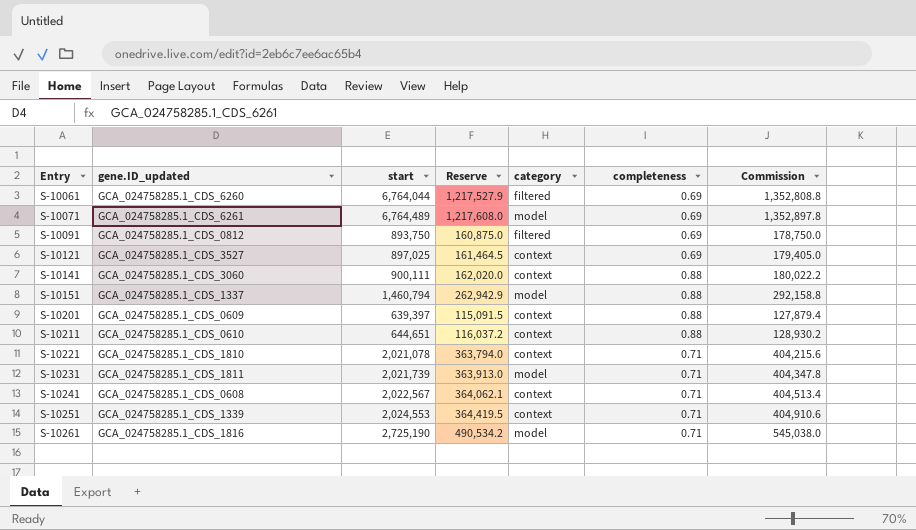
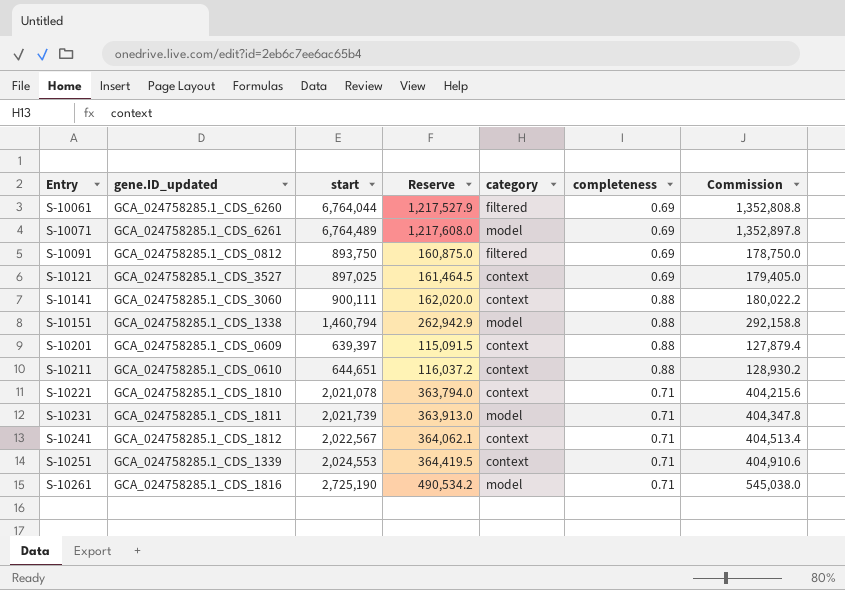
S-10151 | gene.ID_updated: GCA_024758285.1_CDS_1337 -> GCA_024758285.1_CDS_1338
S-10241 | gene.ID_updated: GCA_024758285.1_CDS_0608 -> GCA_024758285.1_CDS_1812

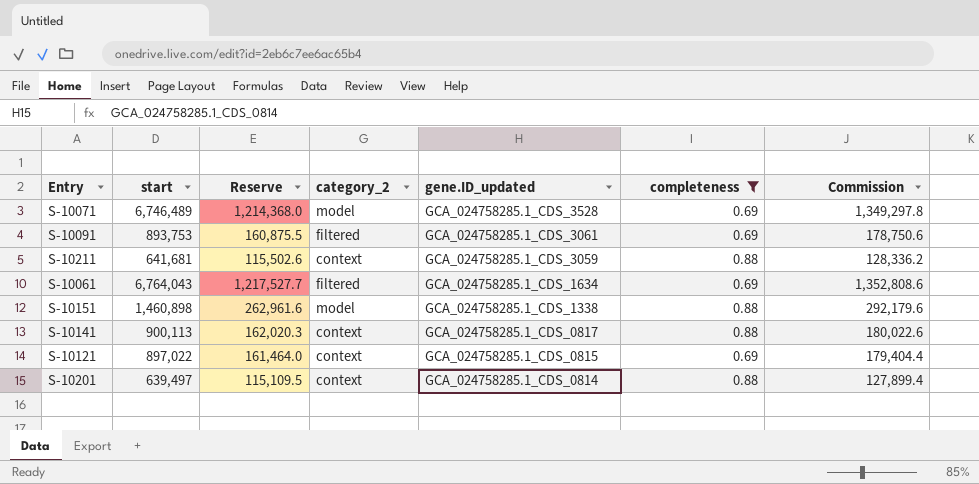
filter: none -> completeness != 0.71
row order: Entry ascending -> gene.ID_updated descending
column name: category -> category_2
column gene.ID_updated | position: 2 -> 5
S-10071 | start: 6,764,489 -> 6,746,489
S-10071 | Reserve: 1,217,608.0 -> 1,214,368.0
S-10071 | gene.ID_updated: GCA_024758285.1_CDS_6261 -> GCA_024758285.1_CDS_3528
S-10071 | Commission: 1,352,897.8 -> 1,349,297.8
S-10091 | start: 893,750 -> 893,753
S-10091 | Reserve: 160,875.0 -> 160,875.5
S-10091 | gene.ID_updated: GCA_024758285.1_CDS_0812 -> GCA_024758285.1_CDS_3061
S-10091 | Commission: 178,750.0 -> 178,750.6
S-10211 | start: 644,651 -> 641,681
S-10211 | Reserve: 116,037.2 -> 115,502.6
S-10211 | gene.ID_updated: GCA_024758285.1_CDS_0610 -> GCA_024758285.1_CDS_3059
S-10211 | Commission: 128,930.2 -> 128,336.2
S-10061 | start: 6,764,044 -> 6,764,043
S-10061 | Reserve: 1,217,527.9 -> 1,217,527.7
S-10061 | gene.ID_updated: GCA_024758285.1_CDS_6260 -> GCA_024758285.1_CDS_1634
S-10061 | Commission: 1,352,808.8 -> 1,352,808.6
S-10151 | start: 1,460,794 -> 1,460,898
S-10151 | Reserve: 262,942.9 -> 262,961.6
S-10151 | Commission: 292,158.8 -> 292,179.6
S-10141 | start: 900,111 -> 900,113
S-10141 | Reserve: 162,020.0 -> 162,020.3
S-10141 | gene.ID_updated: GCA_024758285.1_CDS_3060 -> GCA_024758285.1_CDS_0817
S-10141 | Commission: 180,022.2 -> 180,022.6
S-10121 | start: 897,025 -> 897,022
S-10121 | Reserve: 161,464.5 -> 161,464.0
S-10121 | gene.ID_updated: GCA_024758285.1_CDS_3527 -> GCA_024758285.1_CDS_0815
S-10121 | Commission: 179,405.0 -> 179,404.4
S-10201 | start: 639,397 -> 639,497
S-10201 | Reserve: 115,091.5 -> 115,109.5
S-10201 | gene.ID_updated: GCA_024758285.1_CDS_0609 -> GCA_024758285.1_CDS_0814
S-10201 | Commission: 127,879.4 -> 127,899.4

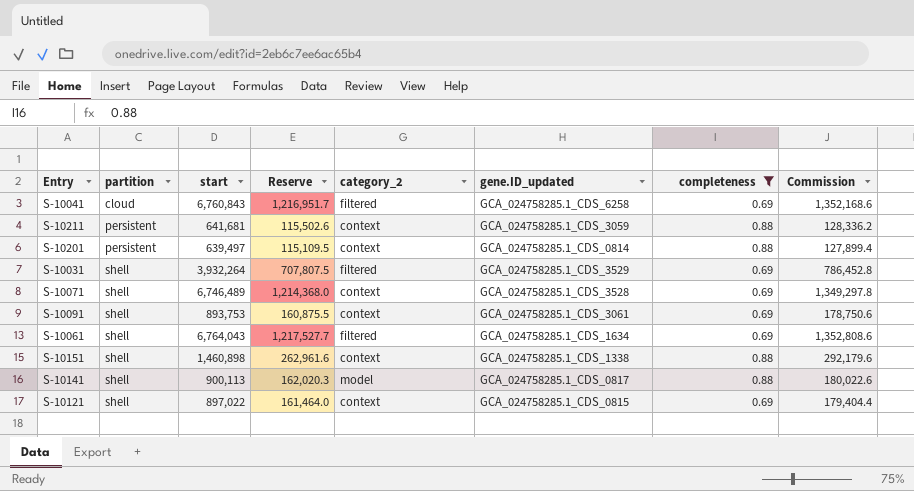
row order: gene.ID_updated descending -> partition ascending
column partition | position: none -> 2
row S-10041: none -> cloud | 6,760,843 | 1,216,951.7 | filtered | GCA_024758285.1_CDS_6258 | 0.69 | 1,352,168.6
row S-10031: none -> shell | 3,932,264 | 707,807.5 | filtered | GCA_024758285.1_CDS_3529 | 0.69 | 786,452.8
S-10071 | category_2: model -> context
S-10091 | category_2: filtered -> context
S-10151 | category_2: model -> context
S-10141 | category_2: context -> model

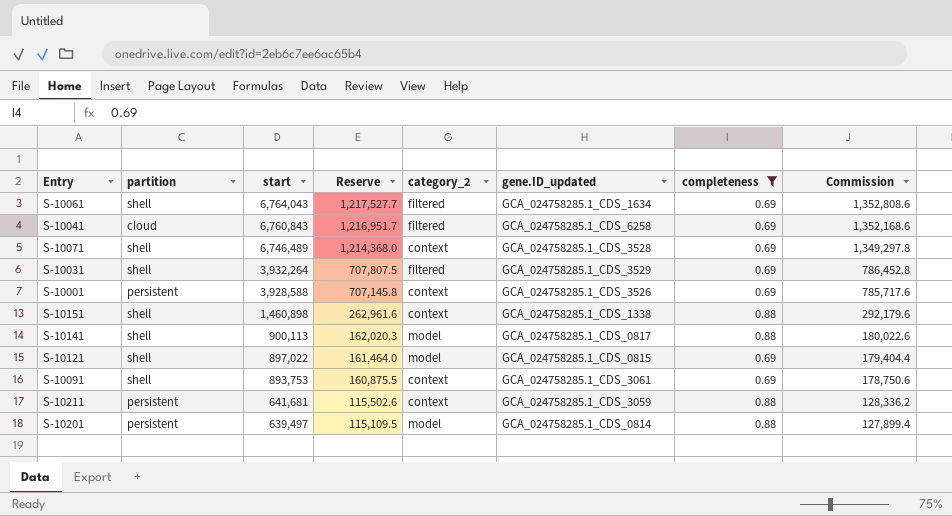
row order: partition ascending -> start descending
row S-10001: none -> persistent | 3,928,588 | 707,145.8 | context | GCA_024758285.1_CDS_3526 | 0.69 | 785,717.6
S-10121 | category_2: context -> model
S-10201 | category_2: context -> model

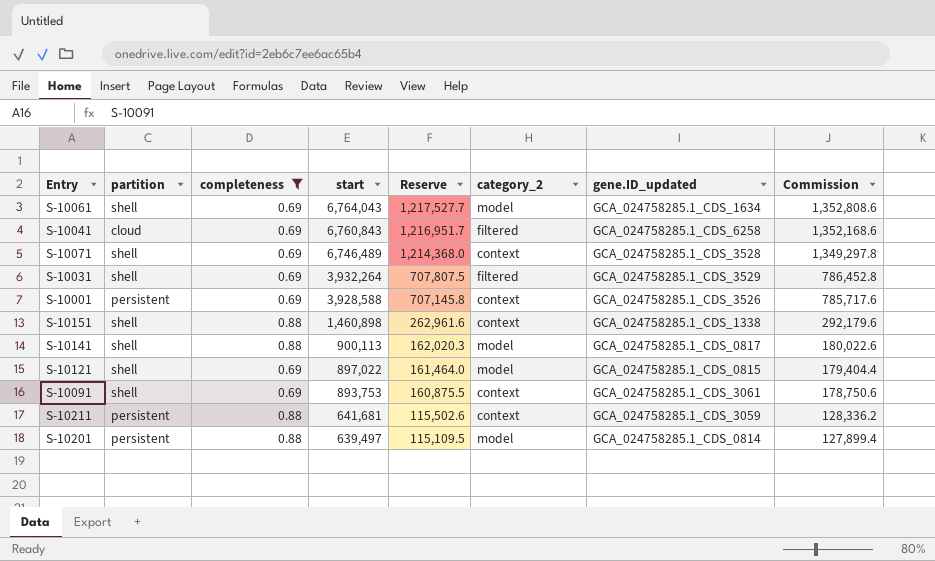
column completeness | position: 7 -> 3
S-10061 | category_2: filtered -> model

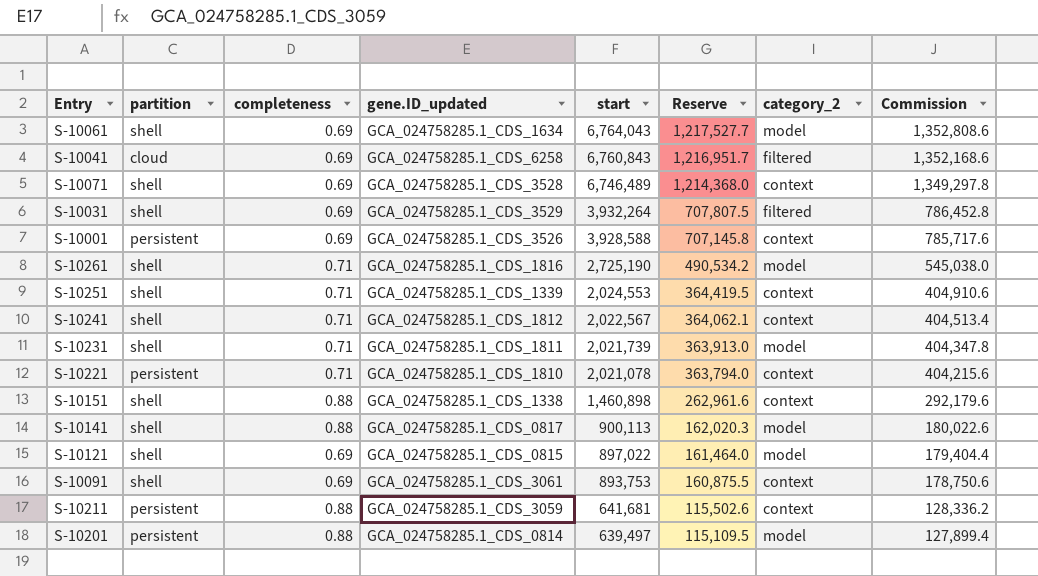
filter: completeness != 0.71 -> none
column gene.ID_updated | position: 7 -> 4

